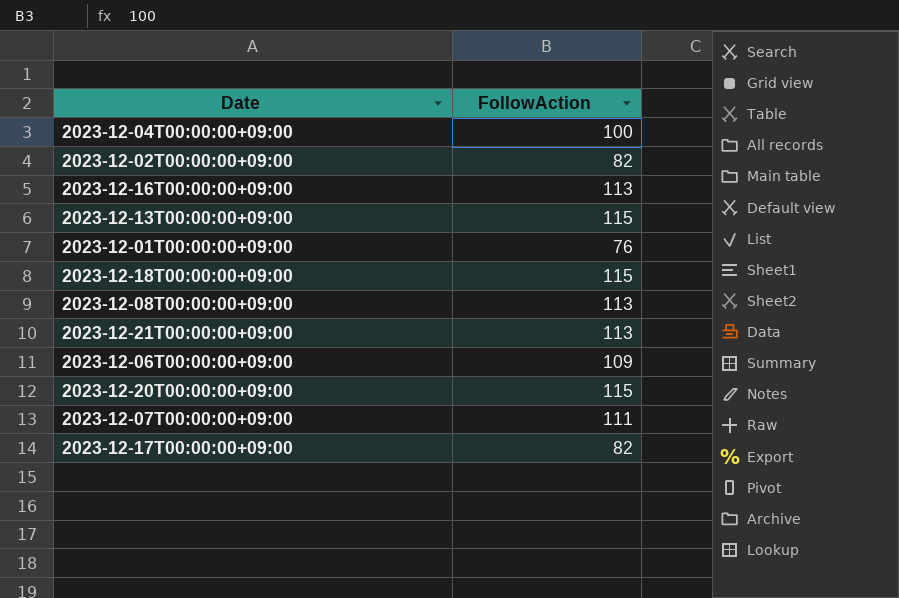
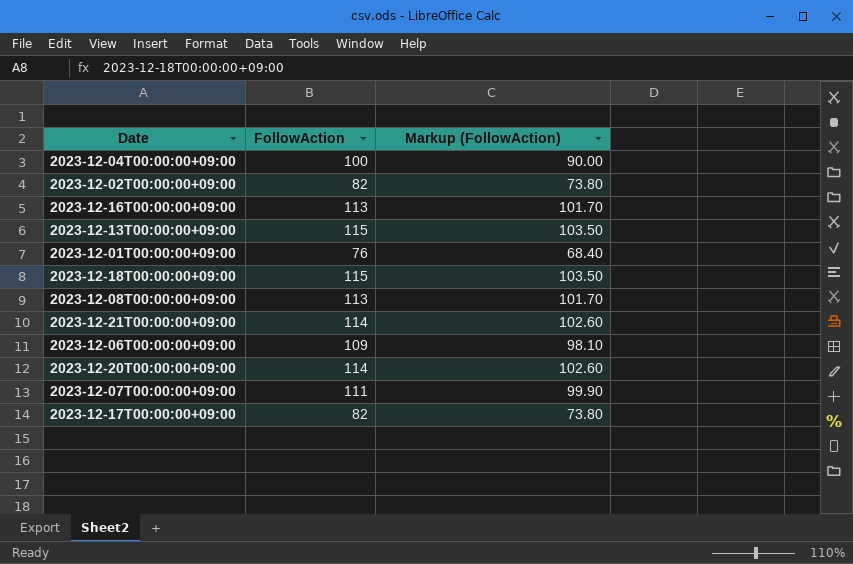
column Markup (FollowAction) | formula: none -> [FollowAction] * 0.9
2023-12-21T00:00:00+09:00 | FollowAction: 113 -> 114
2023-12-20T00:00:00+09:00 | FollowAction: 115 -> 114

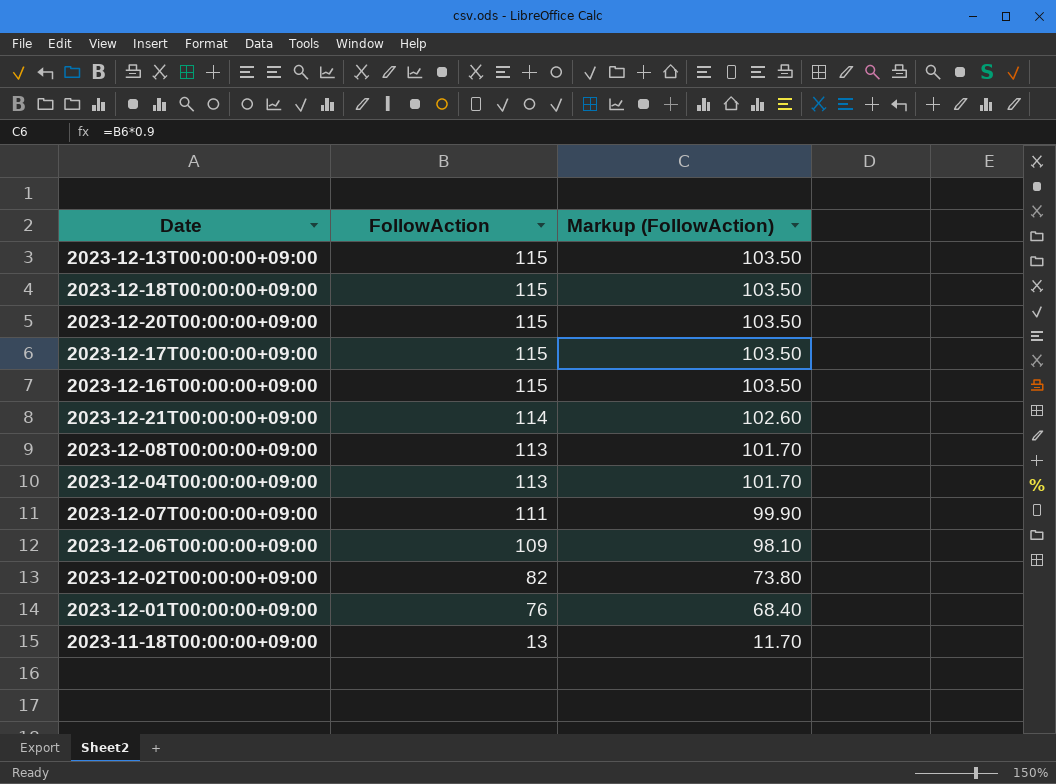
row order: none -> FollowAction descending
2023-12-20T00:00:00+09:00 | FollowAction: 114 -> 115
2023-12-20T00:00:00+09:00 | Markup (FollowAction): 102.60 -> 103.50
2023-12-17T00:00:00+09:00 | FollowAction: 82 -> 115
2023-12-17T00:00:00+09:00 | Markup (FollowAction): 73.80 -> 103.50
2023-12-16T00:00:00+09:00 | FollowAction: 113 -> 115
2023-12-16T00:00:00+09:00 | Markup (FollowAction): 101.70 -> 103.50
2023-12-04T00:00:00+09:00 | FollowAction: 100 -> 113
2023-12-04T00:00:00+09:00 | Markup (FollowAction): 90.00 -> 101.70
row 2023-11-18T00:00:00+09:00: none -> 13 | 11.70

